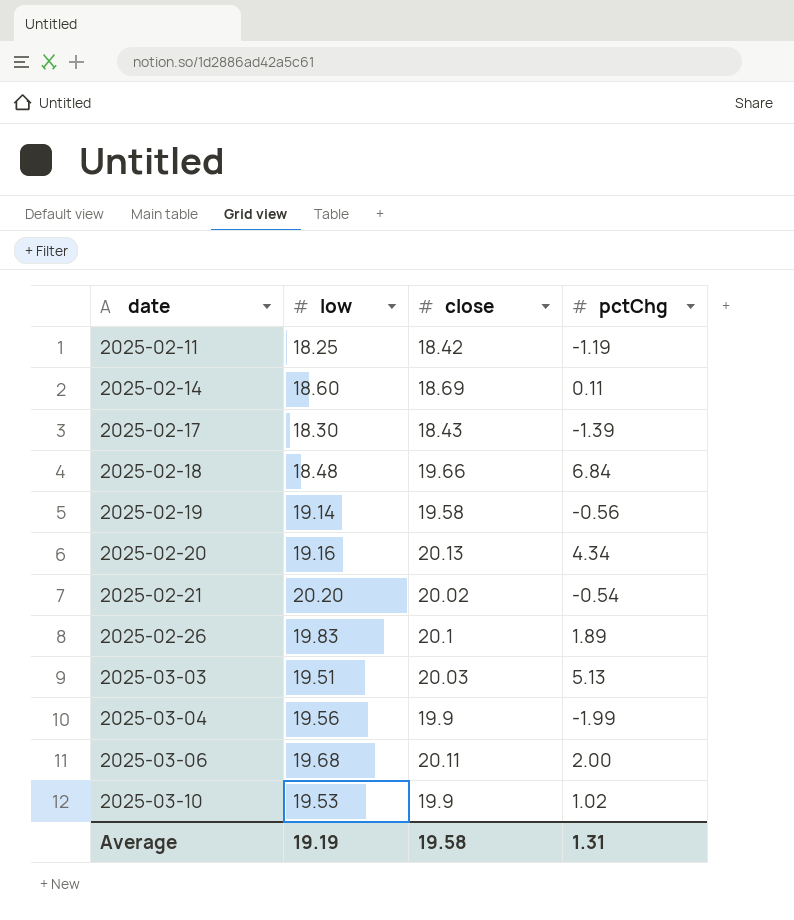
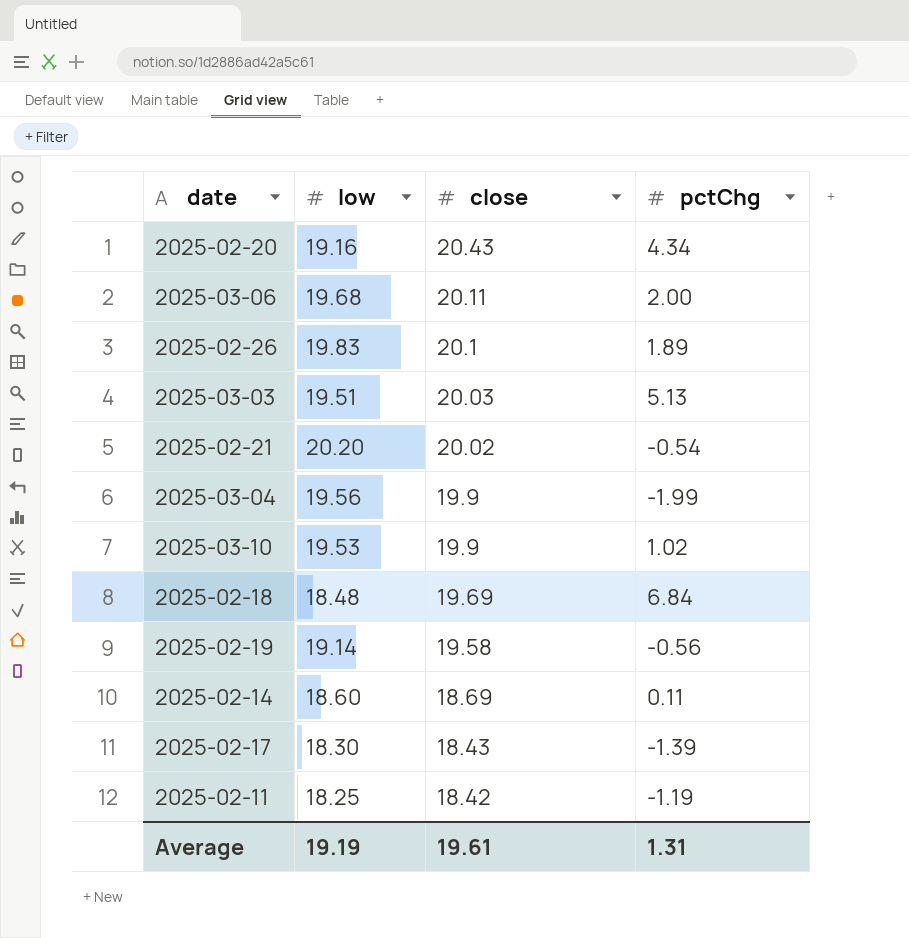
row order: date ascending -> close descending
2025-02-20 | close: 20.13 -> 20.43
2025-02-18 | close: 19.66 -> 19.69
Average | close: 19.58 -> 19.61

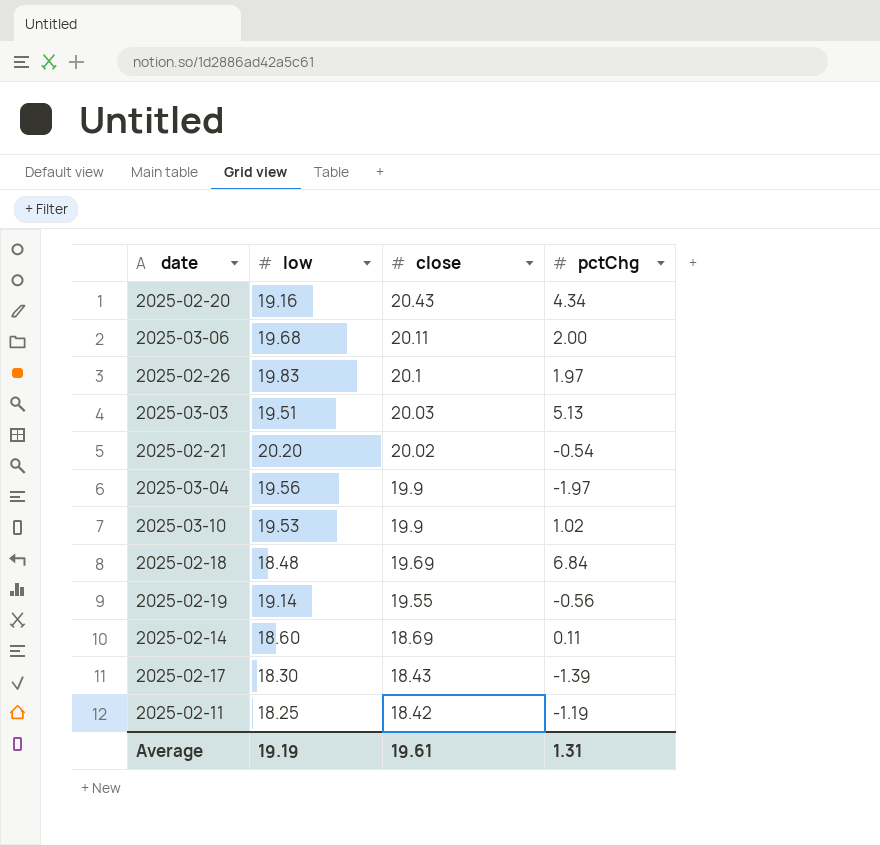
2025-02-26 | pctChg: 1.89 -> 1.97
2025-03-04 | pctChg: -1.99 -> -1.97
2025-02-19 | close: 19.58 -> 19.55

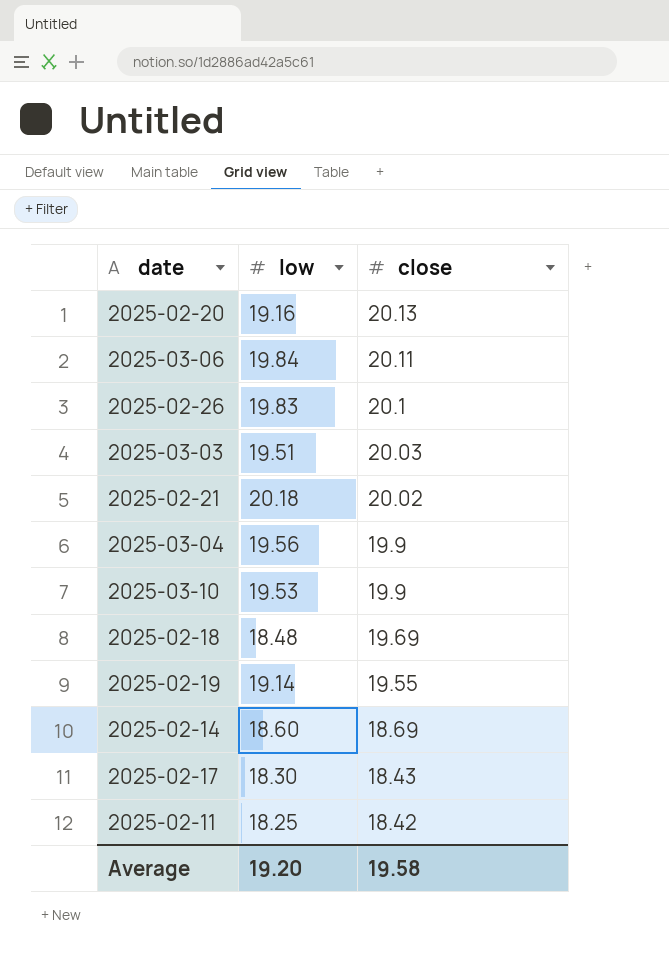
column pctChg | position: 4 -> none
2025-02-20 | close: 20.43 -> 20.13
2025-03-06 | low: 19.68 -> 19.84
2025-02-21 | low: 20.20 -> 20.18
Average | low: 19.19 -> 19.20
Average | close: 19.61 -> 19.58

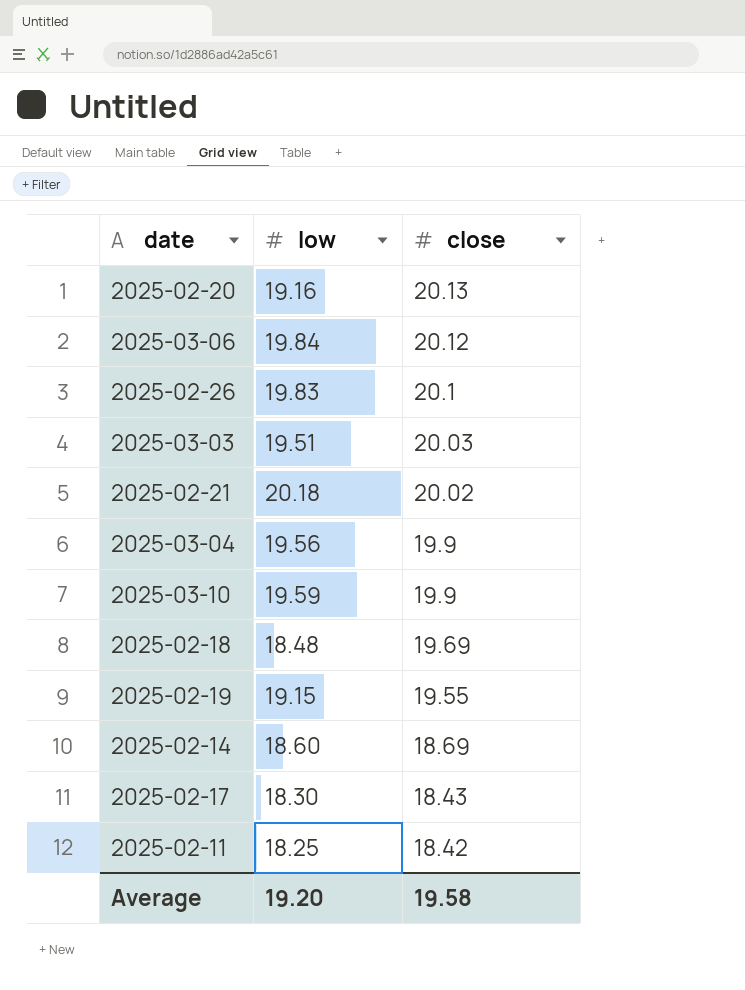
2025-03-06 | close: 20.11 -> 20.12
2025-03-10 | low: 19.53 -> 19.59
2025-02-19 | low: 19.14 -> 19.15

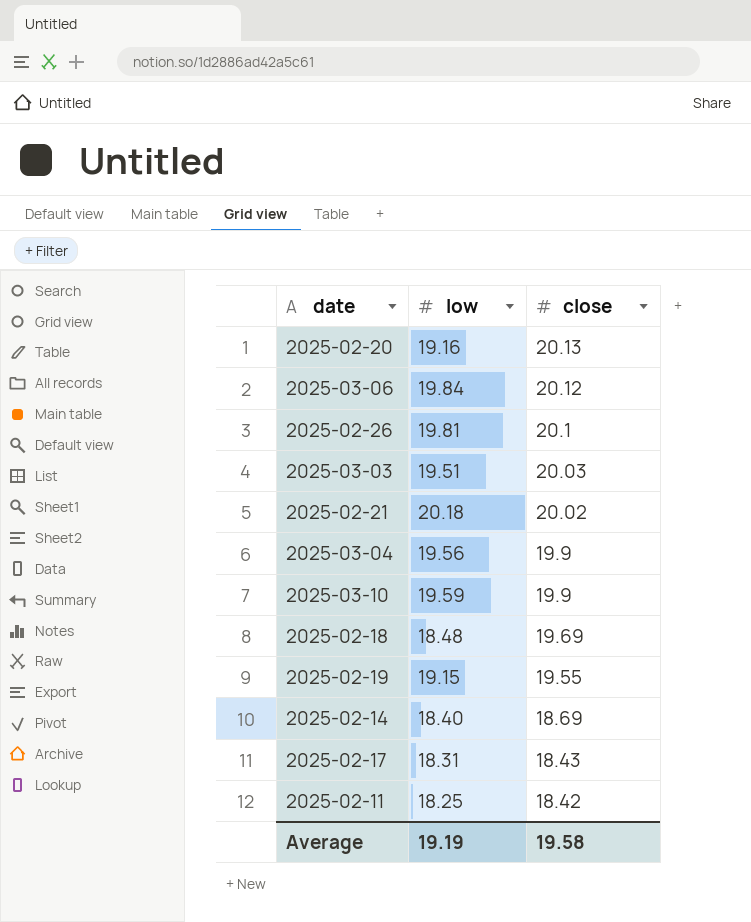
2025-02-26 | low: 19.83 -> 19.81
2025-02-14 | low: 18.60 -> 18.40
2025-02-17 | low: 18.30 -> 18.31
Average | low: 19.20 -> 19.19

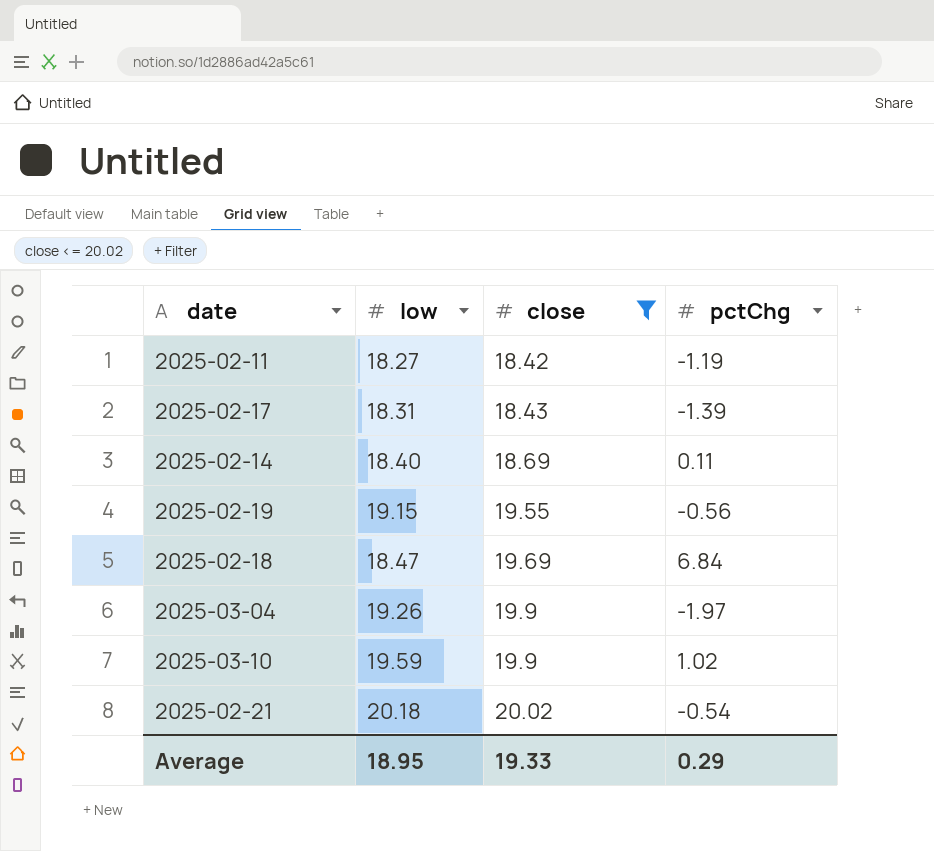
filter: none -> close <= 20.02
row order: close descending -> close ascending
column pctChg | position: none -> 4
2025-02-11 | low: 18.25 -> 18.27
2025-02-18 | low: 18.48 -> 18.47
2025-03-04 | low: 19.56 -> 19.26
Average | low: 19.19 -> 18.95
Average | close: 19.58 -> 19.33

